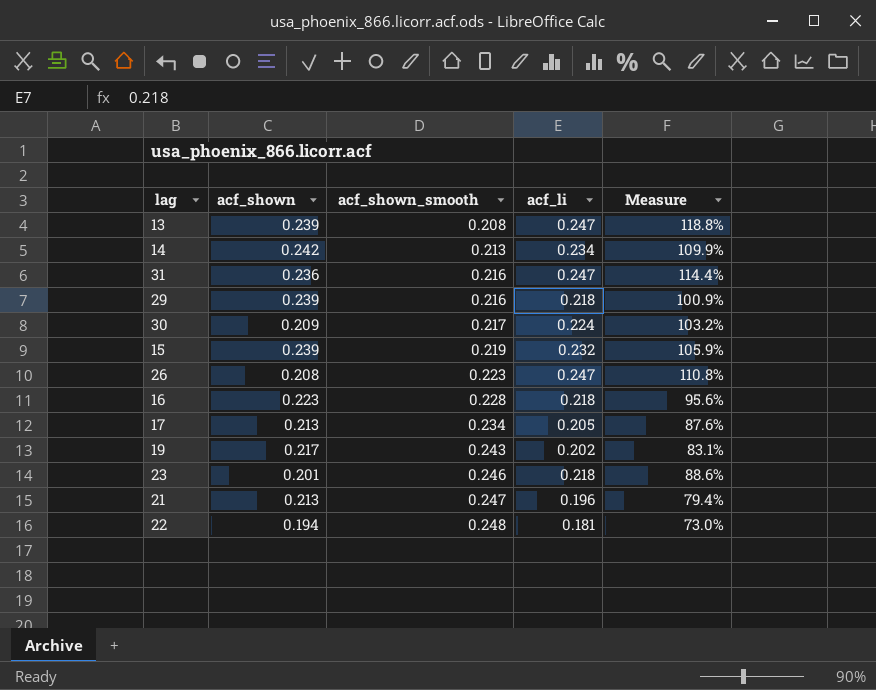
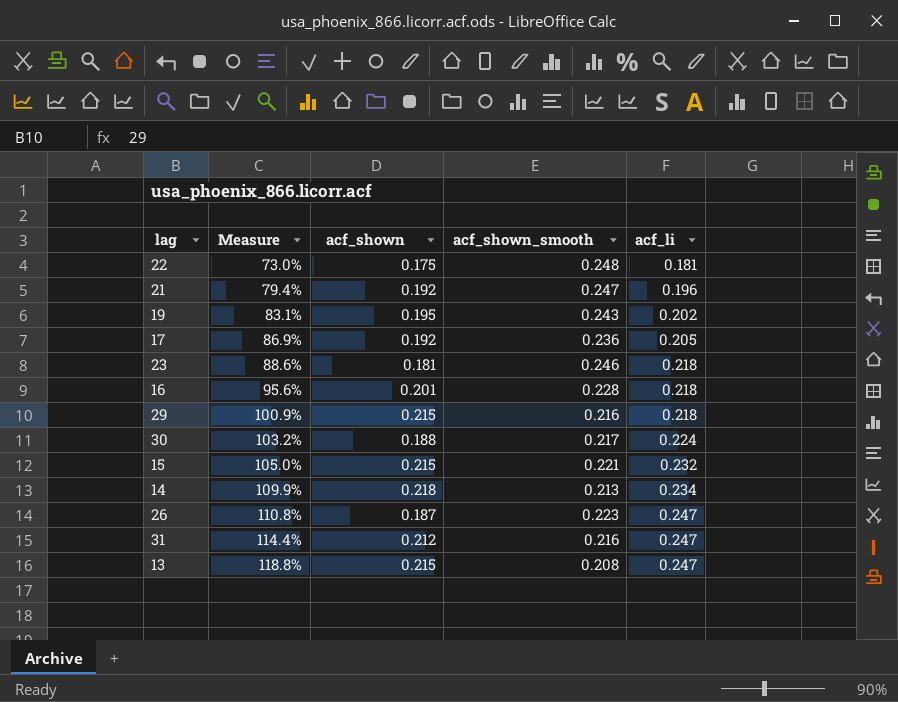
row order: acf_shown_smooth ascending -> Measure ascending
column Measure | position: 5 -> 2
22 | acf_shown: 0.194 -> 0.175
21 | acf_shown: 0.213 -> 0.192
19 | acf_shown: 0.217 -> 0.195
17 | Measure: 87.6% -> 86.9%
17 | acf_shown: 0.213 -> 0.192
17 | acf_shown_smooth: 0.234 -> 0.236
23 | acf_shown: 0.201 -> 0.181
16 | acf_shown: 0.223 -> 0.201
29 | acf_shown: 0.239 -> 0.215
30 | acf_shown: 0.209 -> 0.188
15 | Measure: 105.9% -> 105.0%
15 | acf_shown: 0.239 -> 0.215
15 | acf_shown_smooth: 0.219 -> 0.221
14 | acf_shown: 0.242 -> 0.218
26 | acf_shown: 0.208 -> 0.187
31 | acf_shown: 0.236 -> 0.212
13 | acf_shown: 0.239 -> 0.215

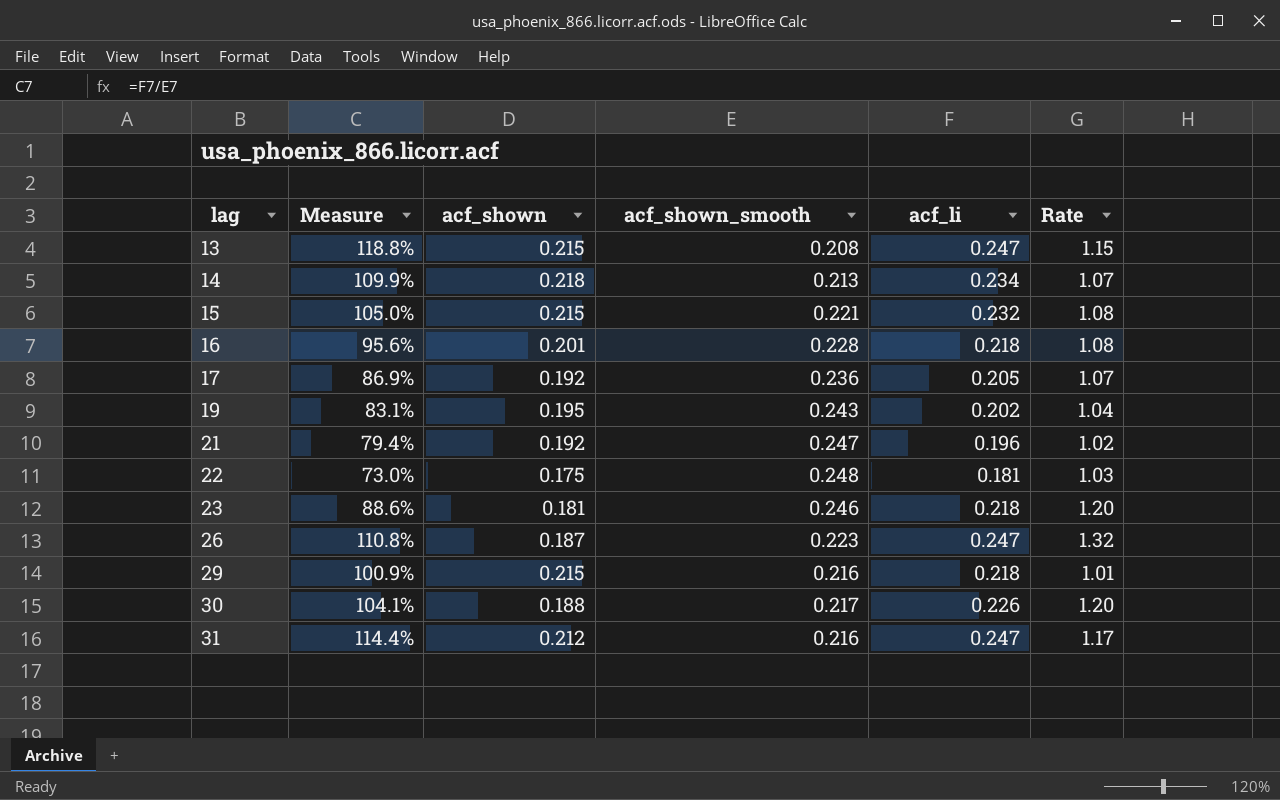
row order: Measure ascending -> lag ascending
column Rate | formula: none -> [acf_li] / [acf_shown]
30 | Measure: 103.2% -> 104.1%
30 | acf_li: 0.224 -> 0.226

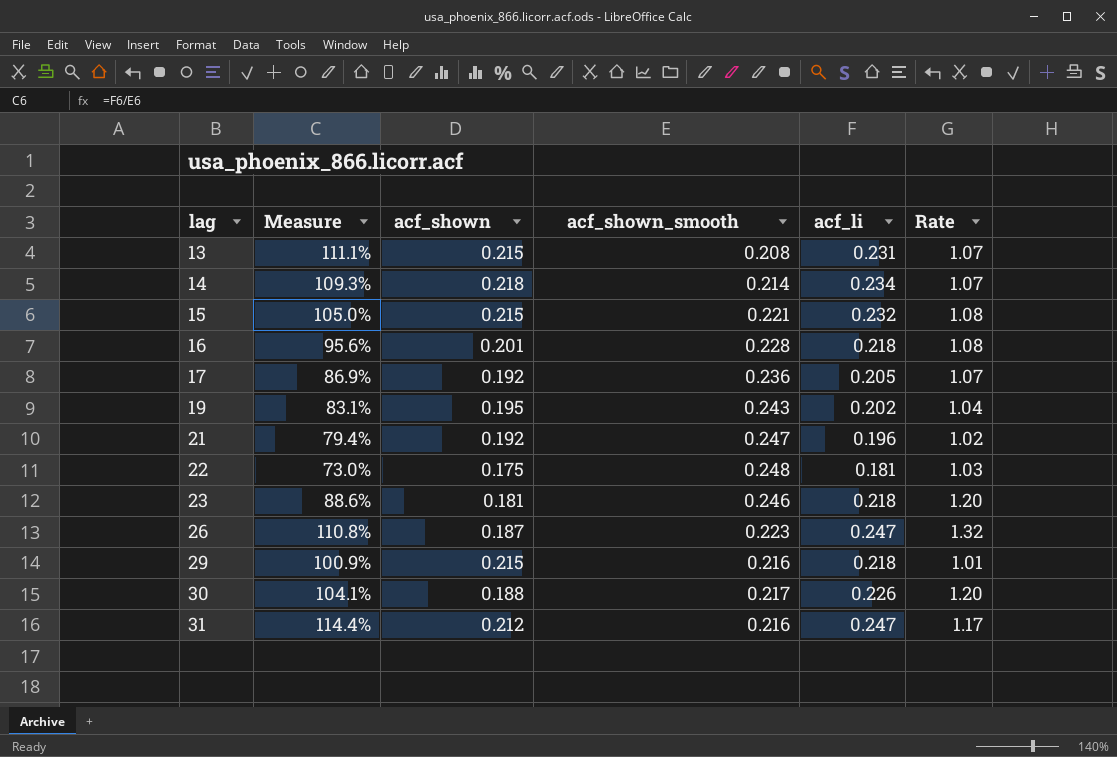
13 | Measure: 118.8% -> 111.1%
13 | acf_li: 0.247 -> 0.231
13 | Rate: 1.15 -> 1.07
14 | Measure: 109.9% -> 109.3%
14 | acf_shown_smooth: 0.213 -> 0.214

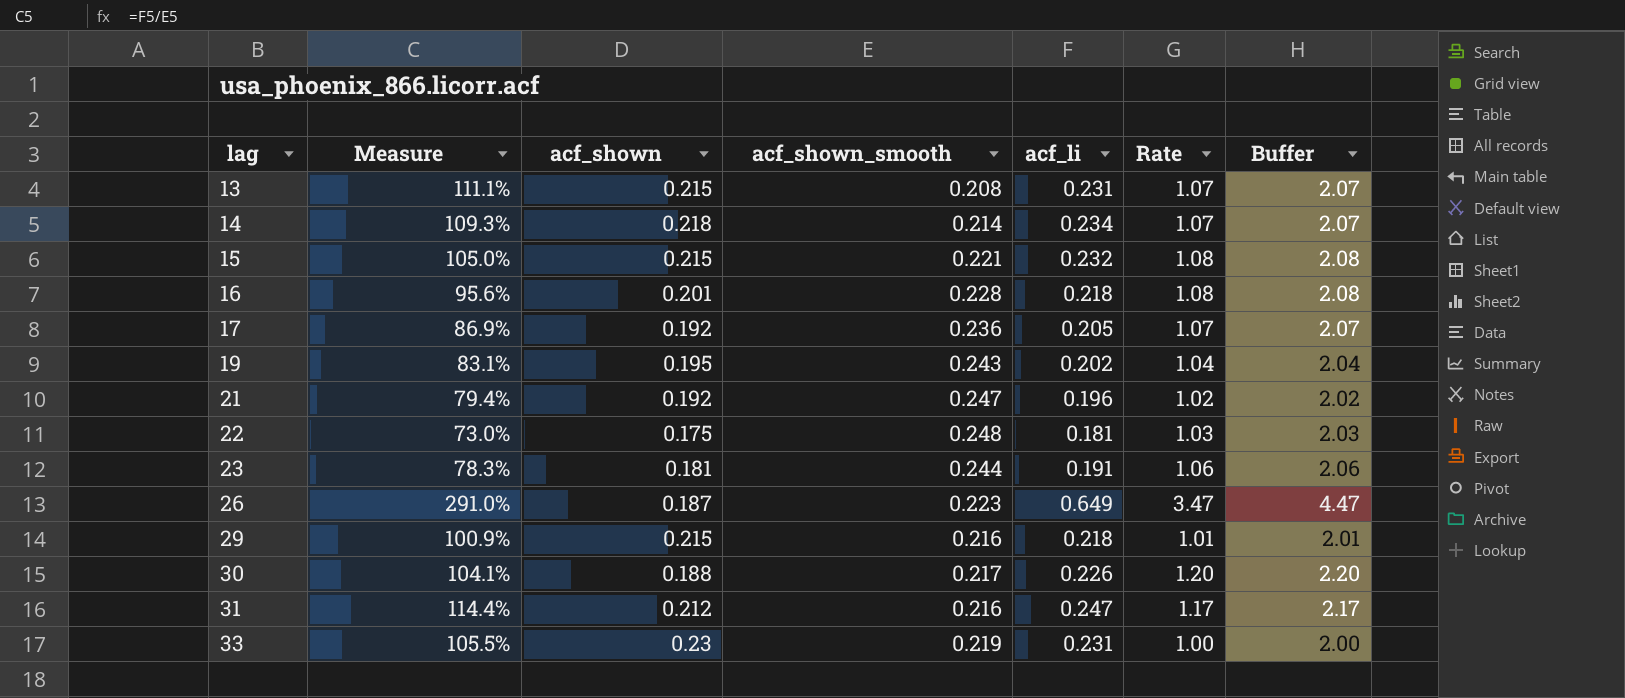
column Buffer | formula: none -> [Rate] + 1
23 | Measure: 88.6% -> 78.3%
23 | acf_shown_smooth: 0.246 -> 0.244
23 | acf_li: 0.218 -> 0.191
23 | Rate: 1.20 -> 1.06
26 | Measure: 110.8% -> 291.0%
26 | acf_li: 0.247 -> 0.649
26 | Rate: 1.32 -> 3.47
row 33: none -> 105.5% | 0.23 | 0.219 | 0.231 | 1.00 | 2.00

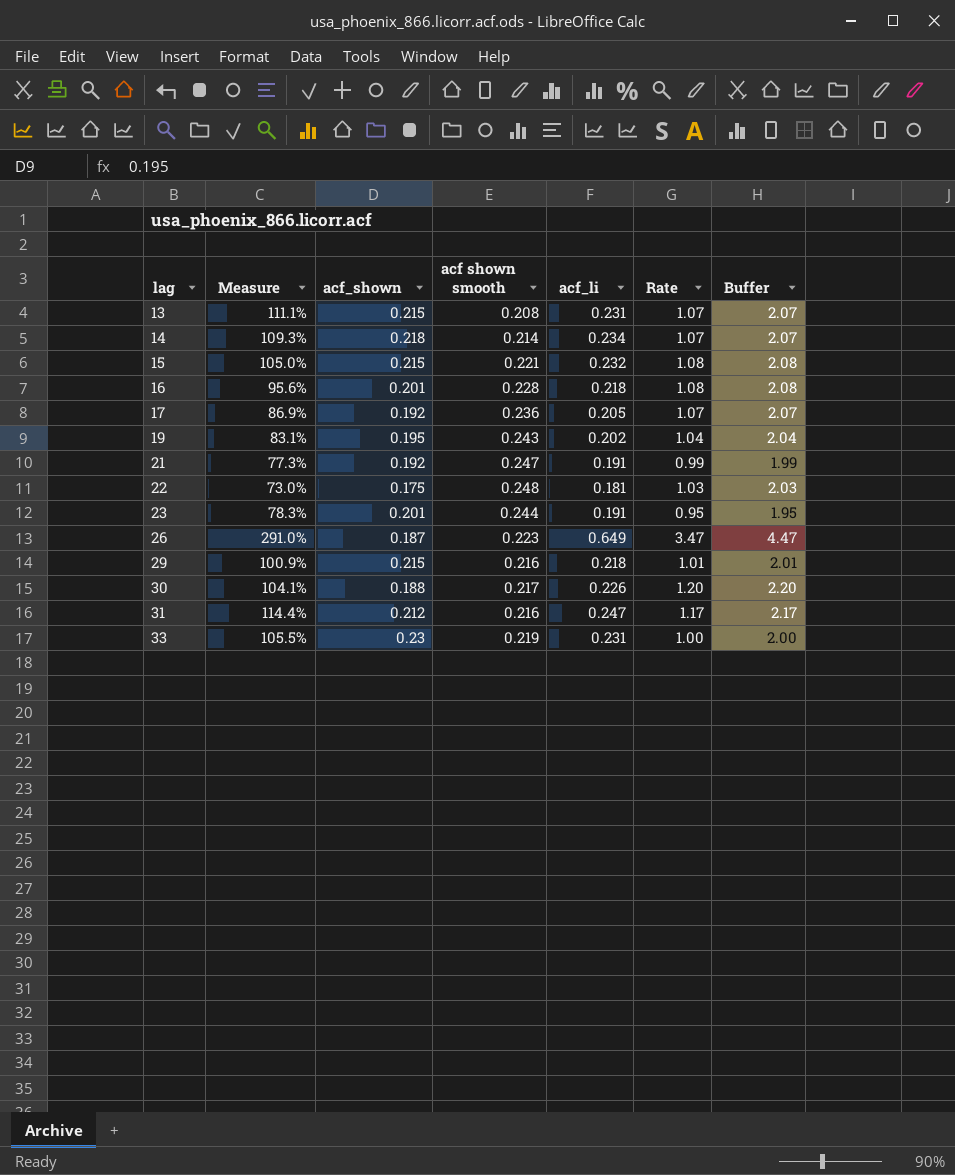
column name: acf_shown_smooth -> acf shown smooth
21 | Measure: 79.4% -> 77.3%
21 | acf_li: 0.196 -> 0.191
21 | Rate: 1.02 -> 0.99
21 | Buffer: 2.02 -> 1.99
23 | acf_shown: 0.181 -> 0.201
23 | Rate: 1.06 -> 0.95
23 | Buffer: 2.06 -> 1.95

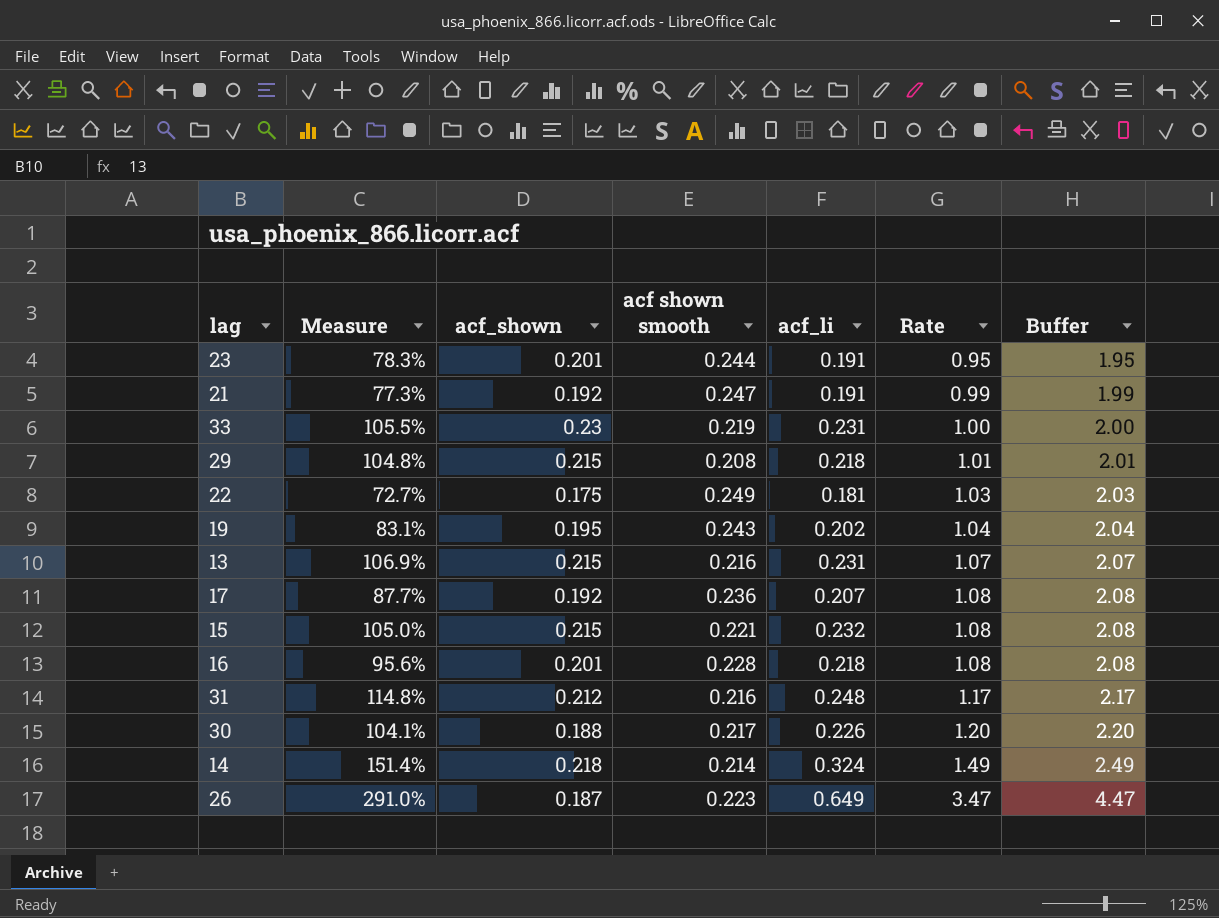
row order: lag ascending -> Rate ascending
29 | Measure: 100.9% -> 104.8%
29 | acf shown smooth: 0.216 -> 0.208
22 | Measure: 73.0% -> 72.7%
22 | acf shown smooth: 0.248 -> 0.249
13 | Measure: 111.1% -> 106.9%
13 | acf shown smooth: 0.208 -> 0.216
17 | Measure: 86.9% -> 87.7%
17 | acf_li: 0.205 -> 0.207
17 | Rate: 1.07 -> 1.08
17 | Buffer: 2.07 -> 2.08
31 | Measure: 114.4% -> 114.8%
31 | acf_li: 0.247 -> 0.248
14 | Measure: 109.3% -> 151.4%
14 | acf_li: 0.234 -> 0.324
14 | Rate: 1.07 -> 1.49
14 | Buffer: 2.07 -> 2.49

